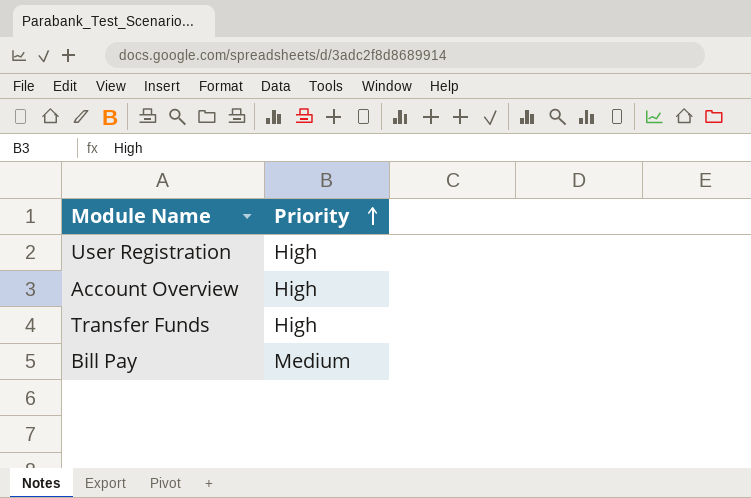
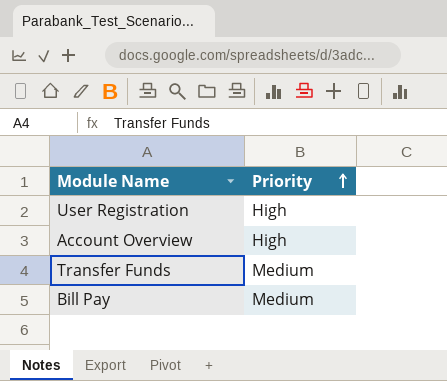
Transfer Funds | Priority: High -> Medium

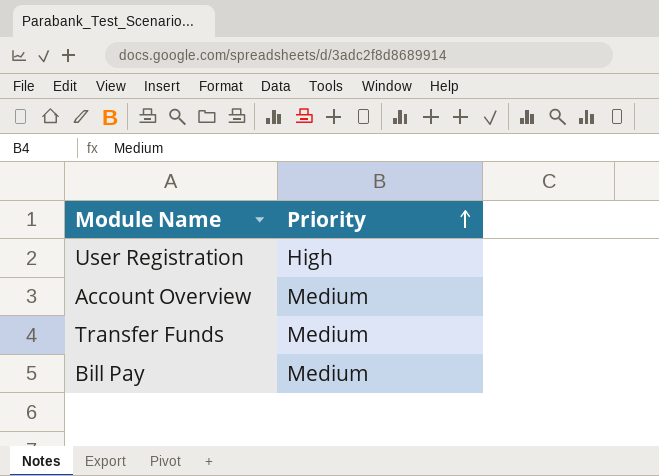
Account Overview | Priority: High -> Medium

